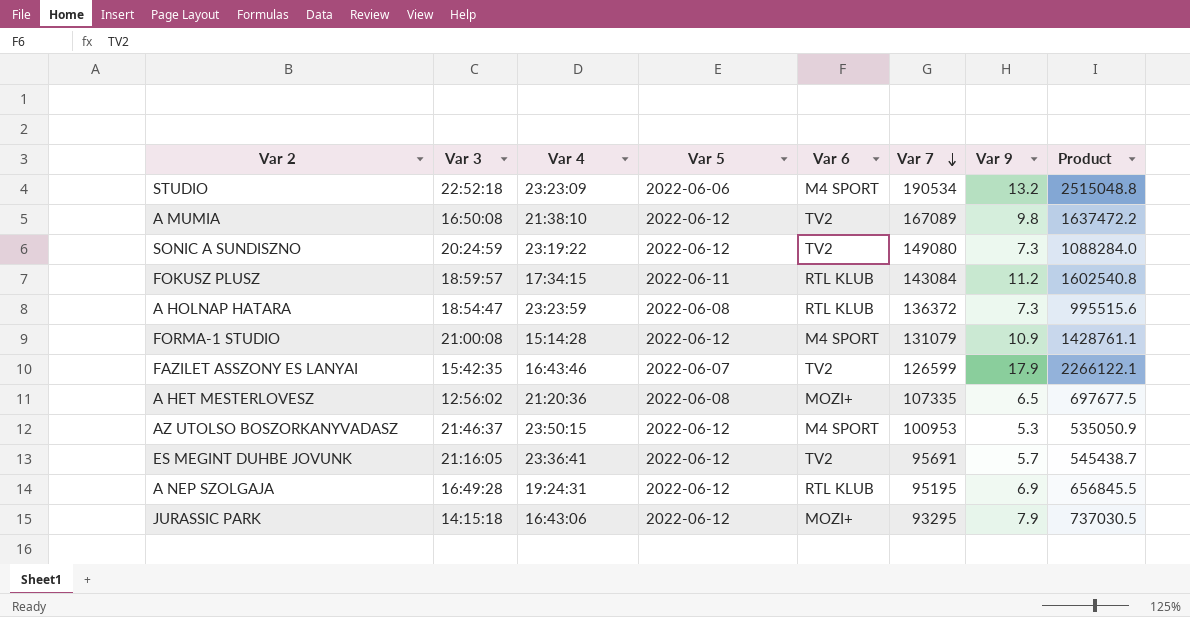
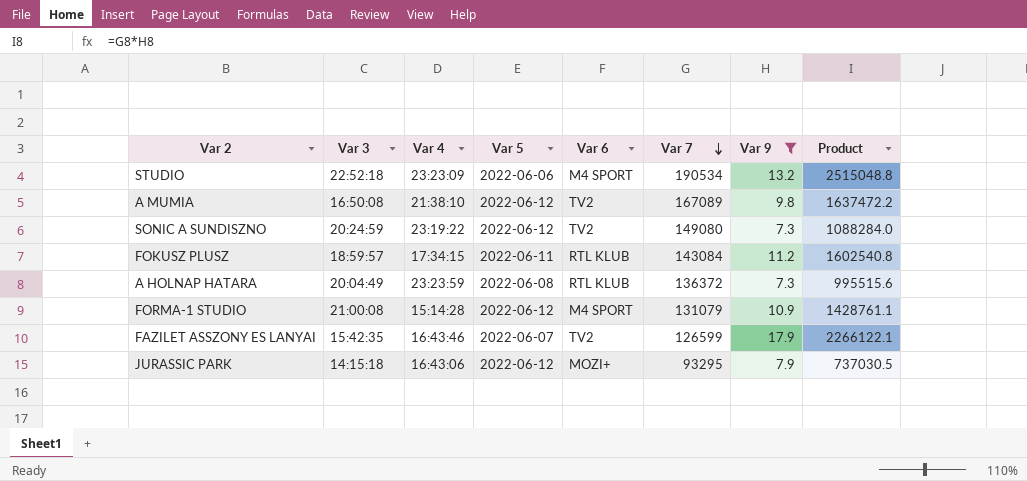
filter: none -> Var 9 >= 7.3
A HOLNAP HATARA | Var 3: 18:54:47 -> 20:04:49

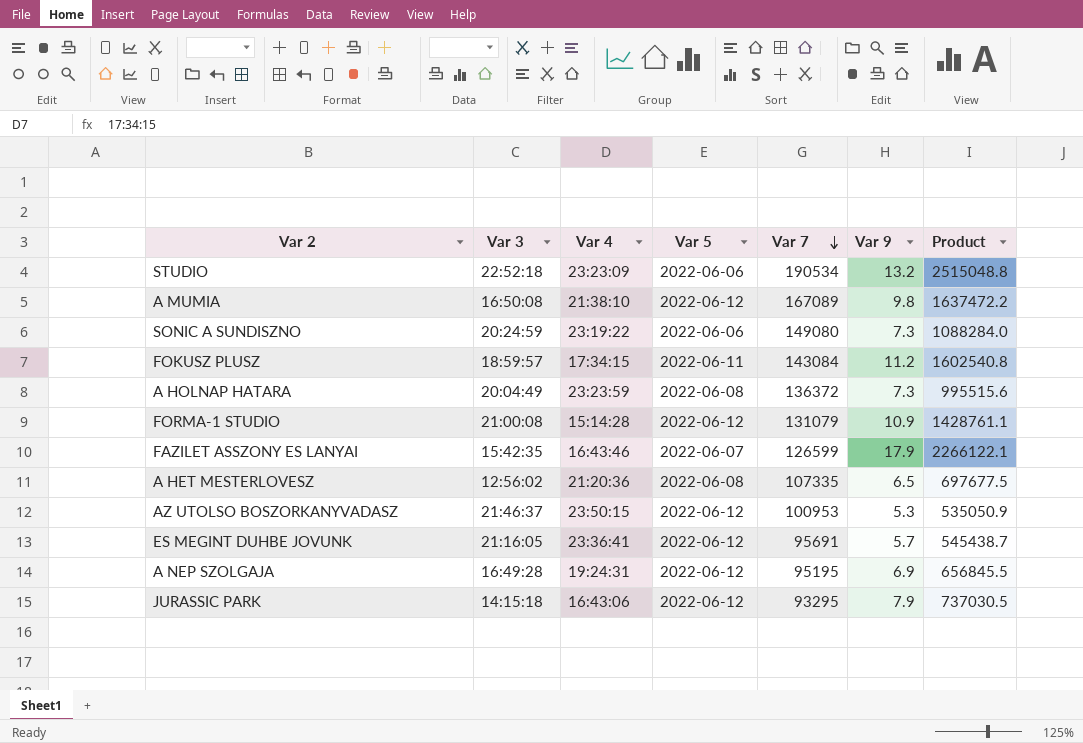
filter: Var 9 >= 7.3 -> none
column Var 6 | position: 5 -> none
SONIC A SUNDISZNO | Var 5: 2022-06-12 -> 2022-06-06

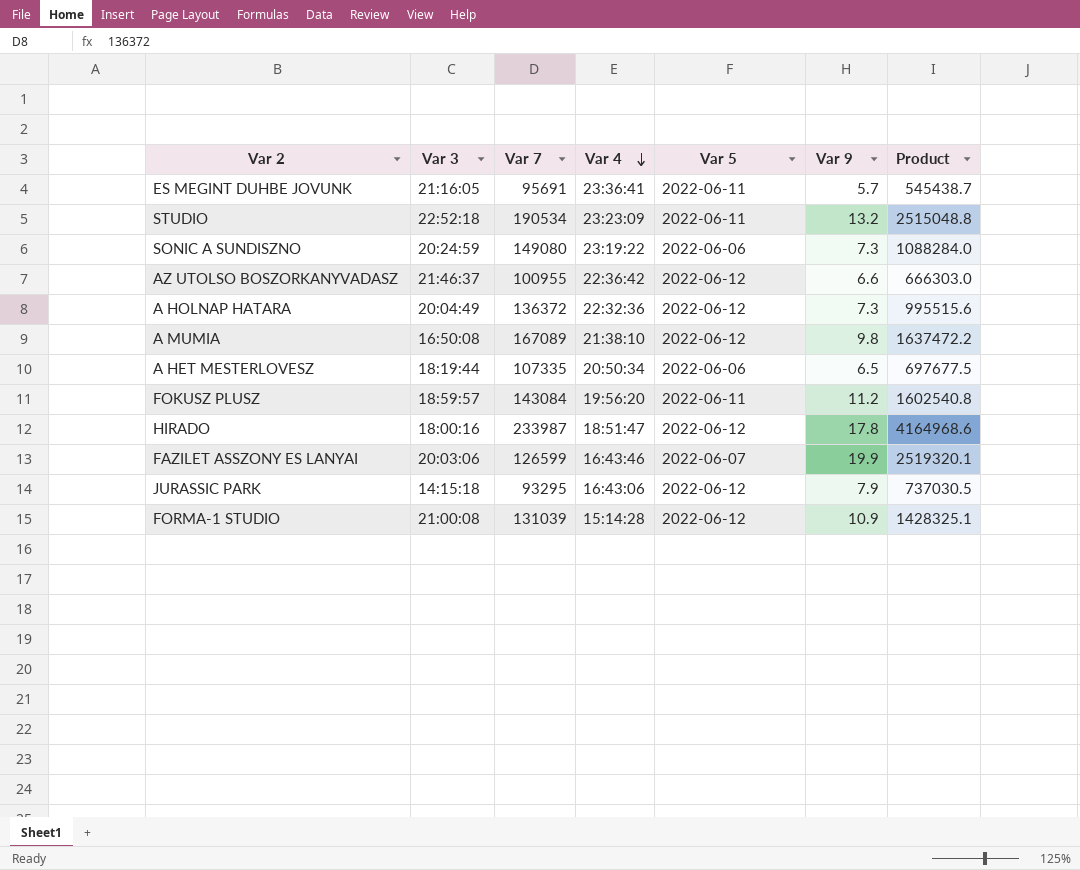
row order: Var 7 descending -> Var 4 descending
column Var 7 | position: 5 -> 3
row A NEP SZOLGAJA: 16:49:28 | 19:24:31 | 2022-06-12 | 95195 | 6.9 | 656845.5 -> none
ES MEGINT DUHBE JOVUNK | Var 5: 2022-06-12 -> 2022-06-11
STUDIO | Var 5: 2022-06-06 -> 2022-06-11
AZ UTOLSO BOSZORKANYVADASZ | Var 7: 100953 -> 100955
AZ UTOLSO BOSZORKANYVADASZ | Var 4: 23:50:15 -> 22:36:42
AZ UTOLSO BOSZORKANYVADASZ | Var 9: 5.3 -> 6.6
AZ UTOLSO BOSZORKANYVADASZ | Product: 535050.9 -> 666303.0
A HOLNAP HATARA | Var 4: 23:23:59 -> 22:32:36
A HOLNAP HATARA | Var 5: 2022-06-08 -> 2022-06-12
A HET MESTERLOVESZ | Var 3: 12:56:02 -> 18:19:44
A HET MESTERLOVESZ | Var 4: 21:20:36 -> 20:50:34
A HET MESTERLOVESZ | Var 5: 2022-06-08 -> 2022-06-06
FOKUSZ PLUSZ | Var 4: 17:34:15 -> 19:56:20
row HIRADO: none -> 18:00:16 | 233987 | 18:51:47 | 2022-06-12 | 17.8 | 4164968.6
FAZILET ASSZONY ES LANYAI | Var 3: 15:42:35 -> 20:03:06
FAZILET ASSZONY ES LANYAI | Var 9: 17.9 -> 19.9
FAZILET ASSZONY ES LANYAI | Product: 2266122.1 -> 2519320.1
FORMA-1 STUDIO | Var 7: 131079 -> 131039
FORMA-1 STUDIO | Product: 1428761.1 -> 1428325.1

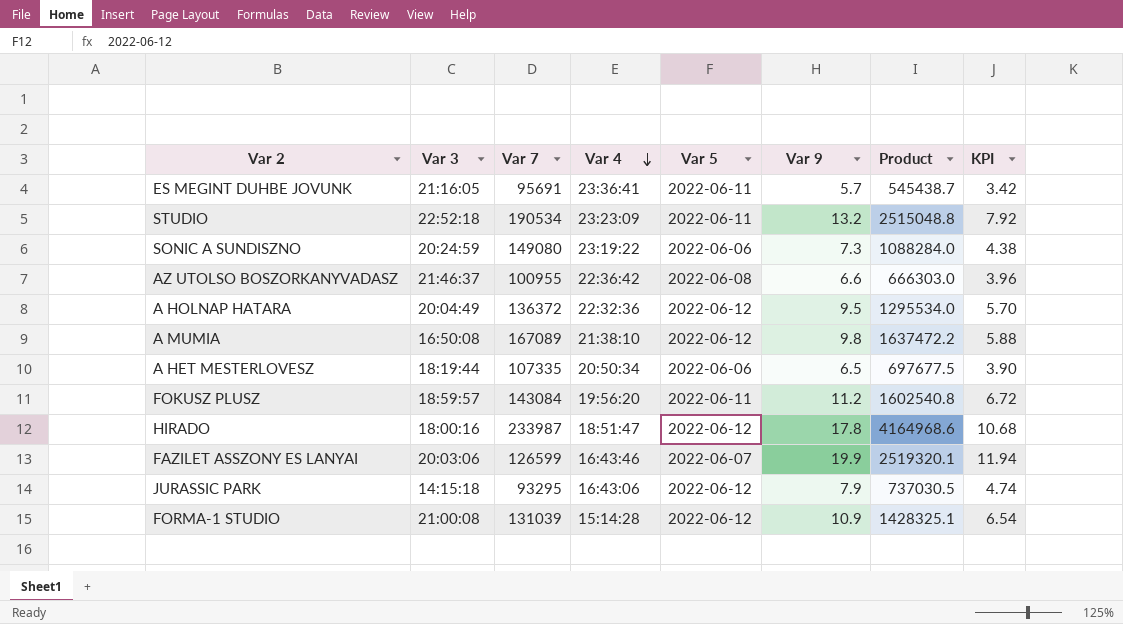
column KPI | formula: none -> [Var 9] * 0.6
AZ UTOLSO BOSZORKANYVADASZ | Var 5: 2022-06-12 -> 2022-06-08
A HOLNAP HATARA | Var 9: 7.3 -> 9.5
A HOLNAP HATARA | Product: 995515.6 -> 1295534.0

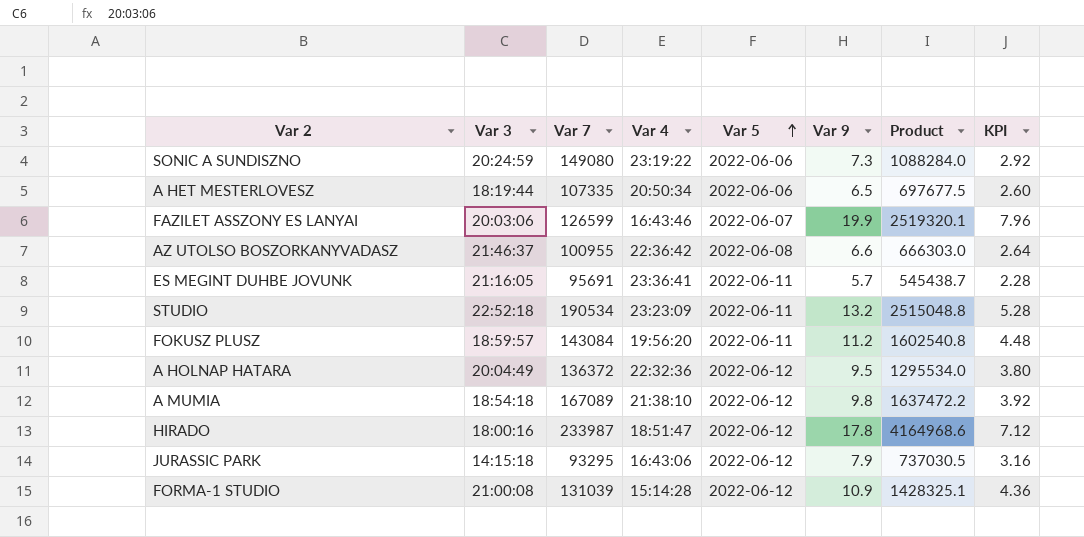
row order: Var 4 descending -> Var 5 ascending
column KPI | formula: [Var 9] * 0.6 -> [Var 9] * 0.4
A MUMIA | Var 3: 16:50:08 -> 18:54:18

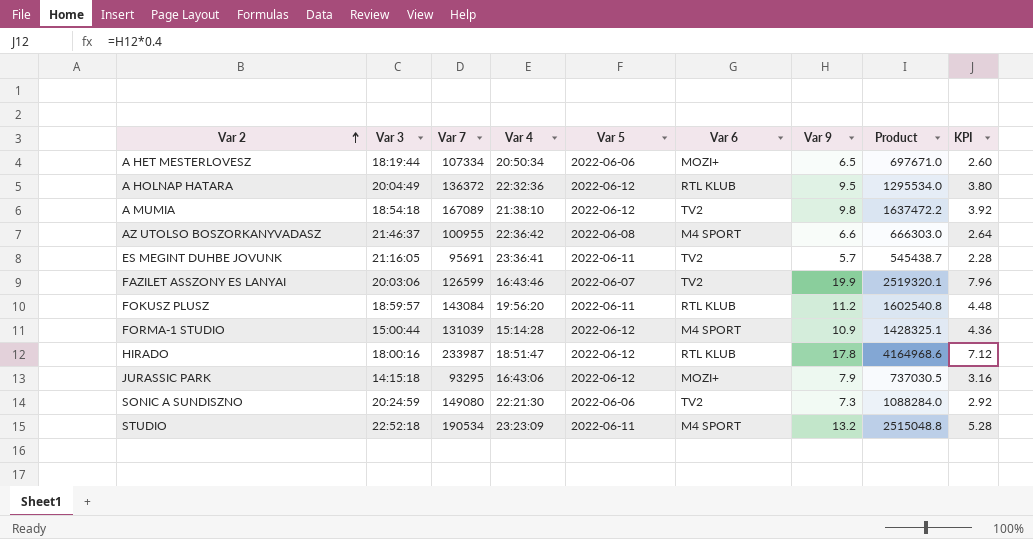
row order: Var 5 ascending -> Var 2 ascending
column Var 6 | position: none -> 6
A HET MESTERLOVESZ | Var 7: 107335 -> 107334
A HET MESTERLOVESZ | Product: 697677.5 -> 697671.0
FORMA-1 STUDIO | Var 3: 21:00:08 -> 15:00:44
SONIC A SUNDISZNO | Var 4: 23:19:22 -> 22:21:30

